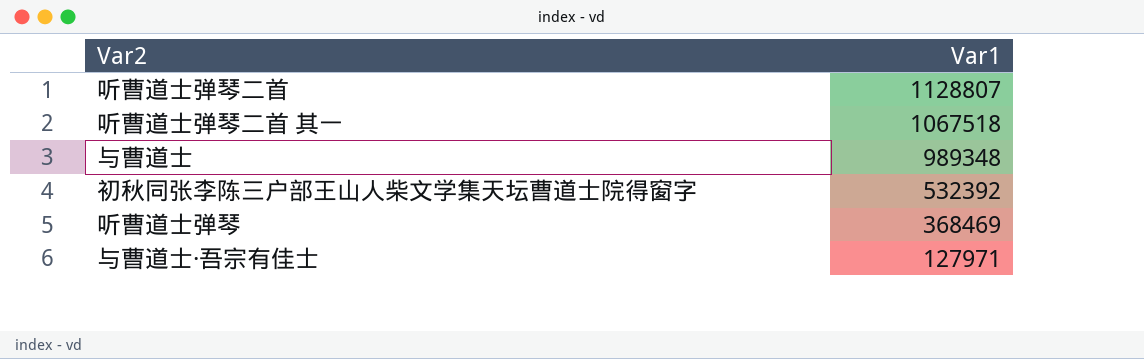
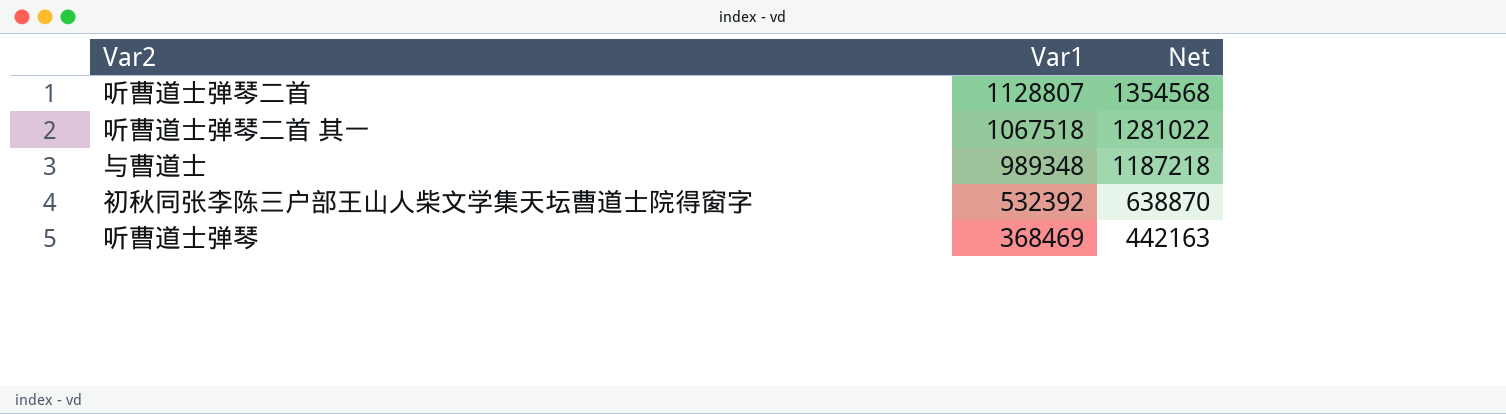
column Net | formula: none -> [Var1] * 1.2
row 与曹道士·吾宗有佳士: 127971 -> none

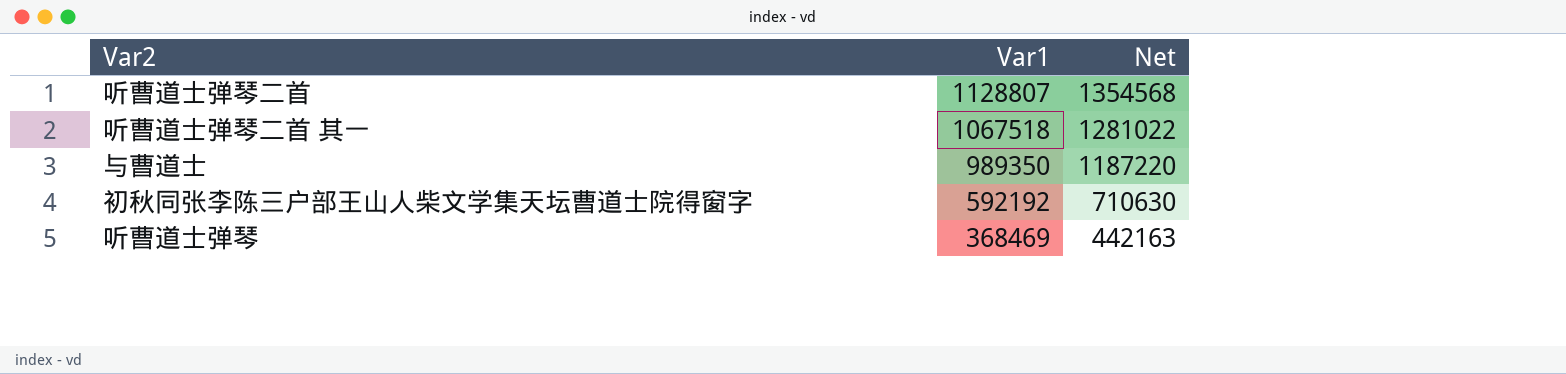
与曹道士 | Var1: 989348 -> 989350
与曹道士 | Net: 1187218 -> 1187220
初秋同张李陈三户部王山人柴文学集天坛曹道士院得窗字 | Var1: 532392 -> 592192
初秋同张李陈三户部王山人柴文学集天坛曹道士院得窗字 | Net: 638870 -> 710630

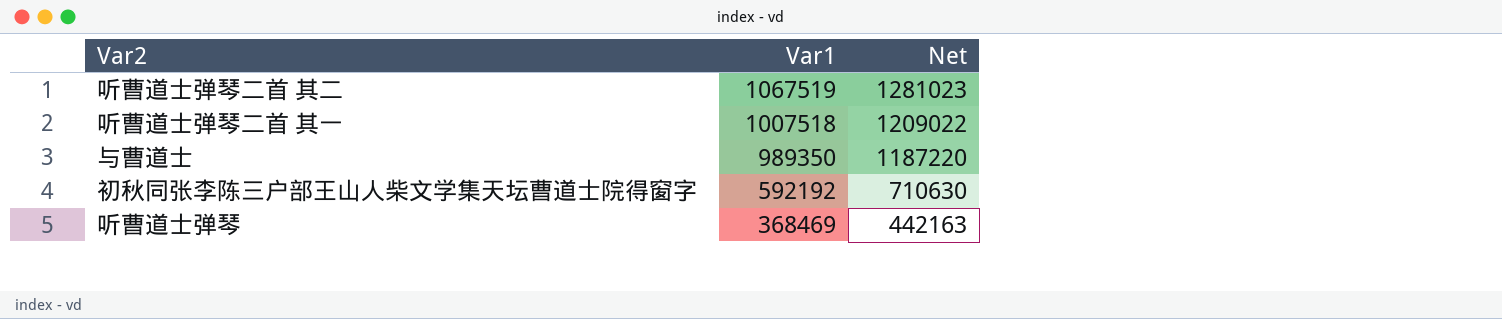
row 听曹道士弹琴二首: 1128807 | 1354568 -> none
row 听曹道士弹琴二首 其二: none -> 1067519 | 1281023
听曹道士弹琴二首 其一 | Var1: 1067518 -> 1007518
听曹道士弹琴二首 其一 | Net: 1281022 -> 1209022

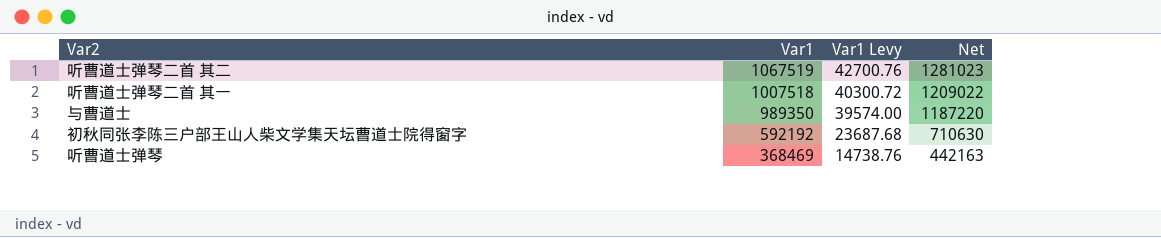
column Var1 Levy | formula: none -> [Var1] * 0.04

